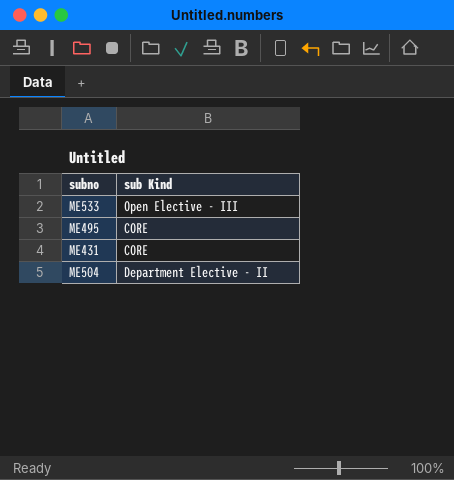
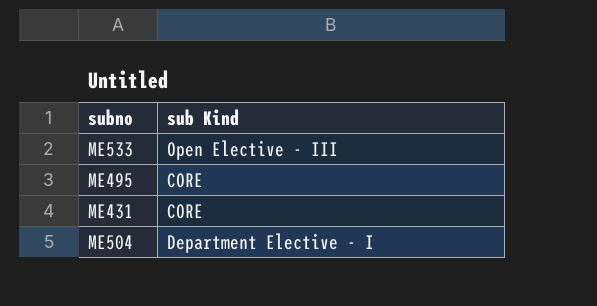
ME504 | sub Kind: Department Elective - II -> Department Elective - I

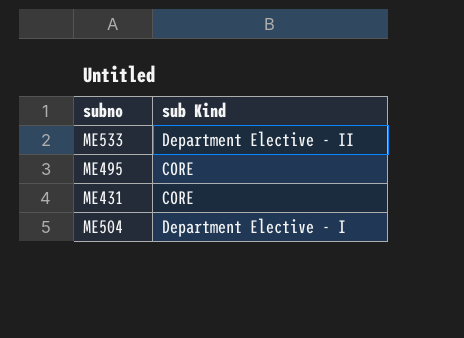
ME533 | sub Kind: Open Elective - III -> Department Elective - II

